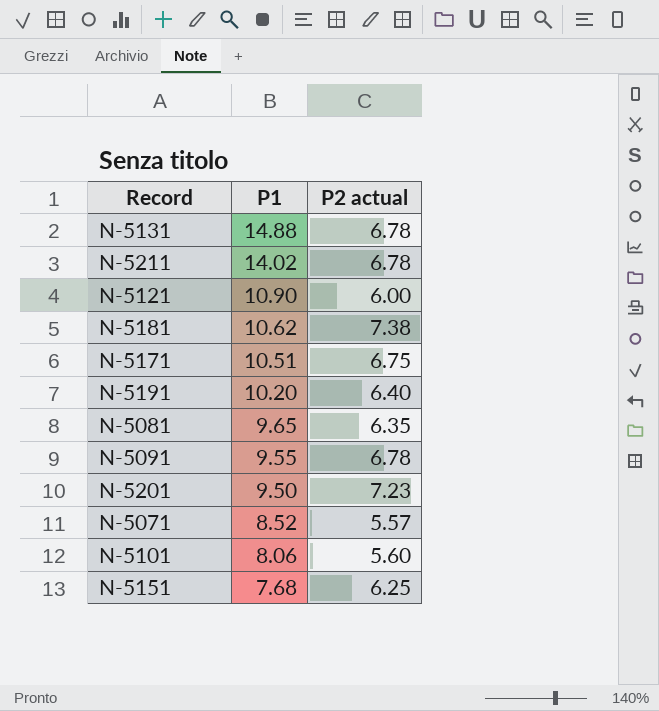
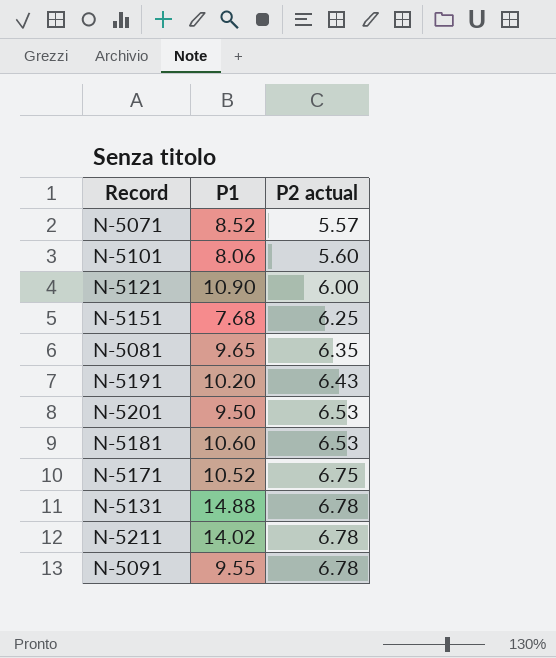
row order: P1 descending -> P2 actual ascending
N-5191 | P2 actual: 6.40 -> 6.43
N-5201 | P2 actual: 7.23 -> 6.53
N-5181 | P1: 10.62 -> 10.60
N-5181 | P2 actual: 7.38 -> 6.53
N-5171 | P1: 10.51 -> 10.52

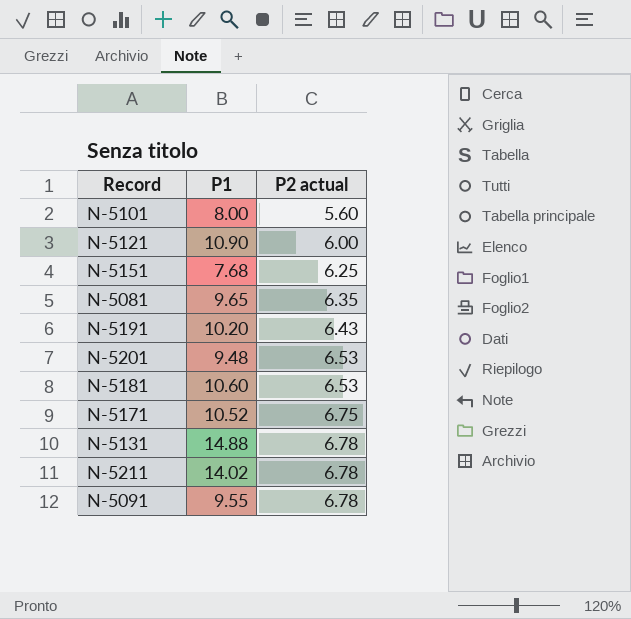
row N-5071: 8.52 | 5.57 -> none
N-5101 | P1: 8.06 -> 8.00
N-5201 | P1: 9.50 -> 9.48

